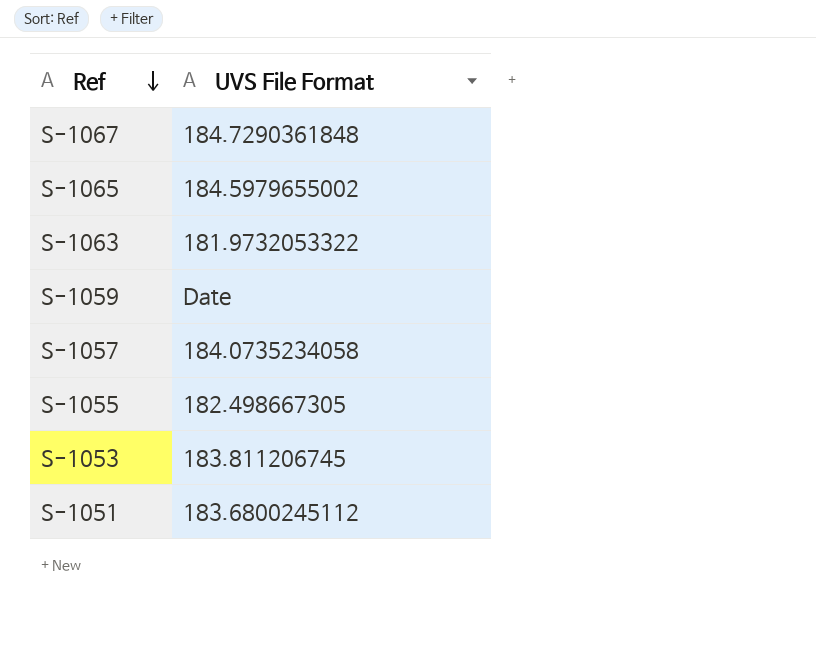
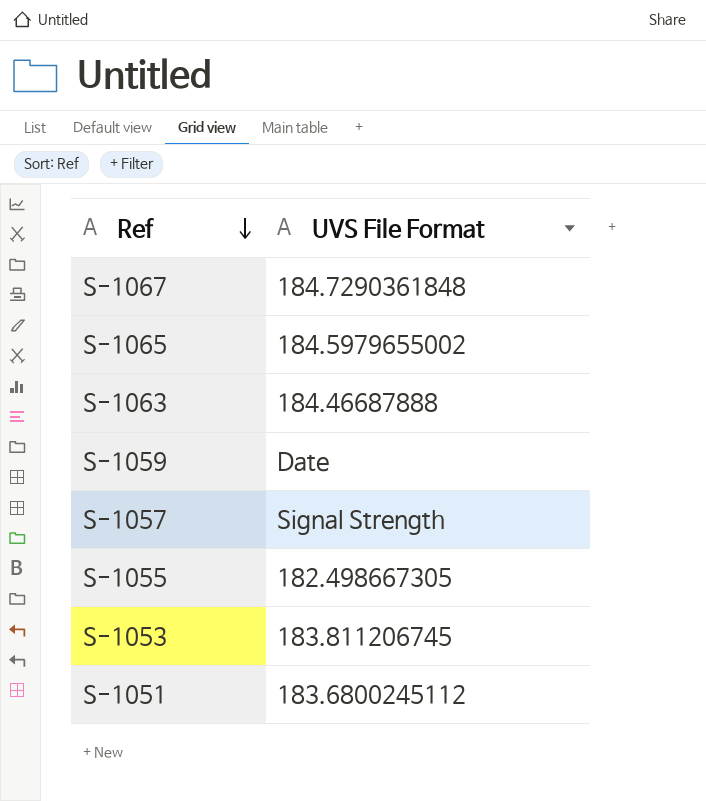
S-1063 | UVS File Format: 181.9732053322 -> 184.46687888
S-1057 | UVS File Format: 184.0735234058 -> Signal Strength

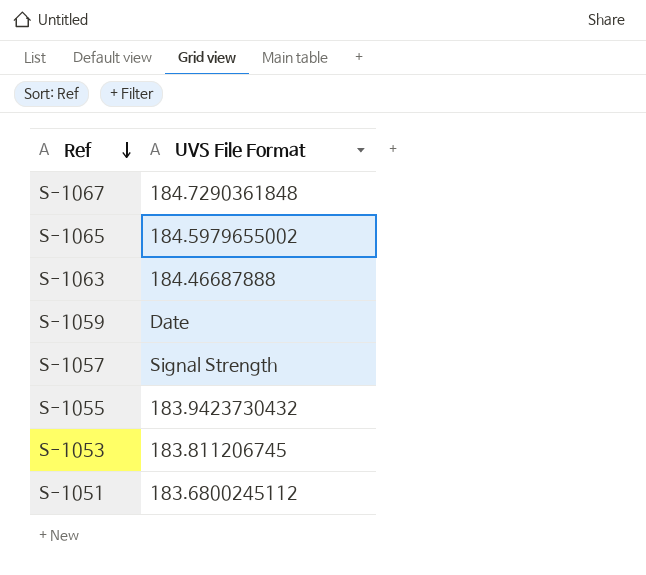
S-1055 | UVS File Format: 182.498667305 -> 183.9423730432

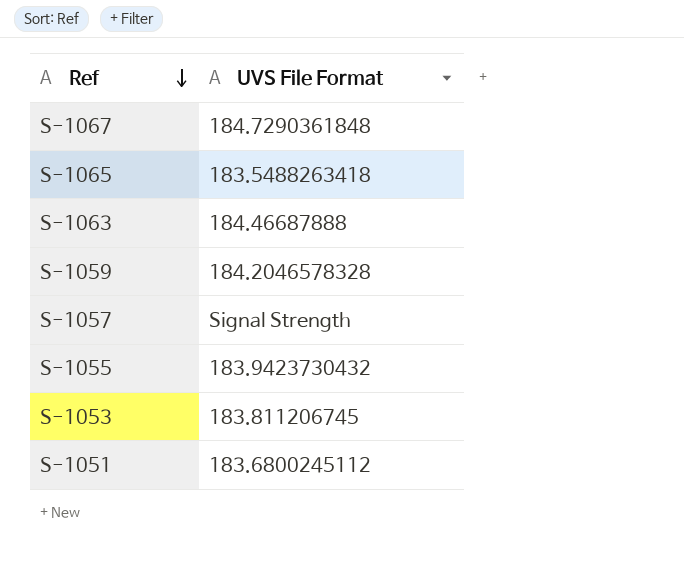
S-1065 | UVS File Format: 184.5979655002 -> 183.5488263418
S-1059 | UVS File Format: Date -> 184.2046578328

